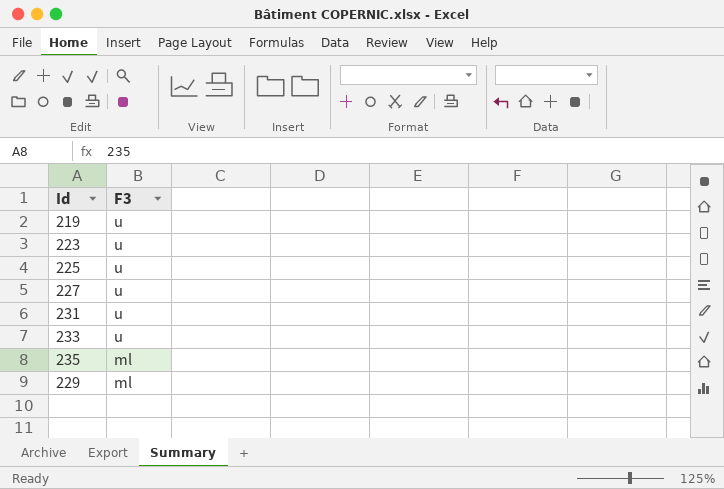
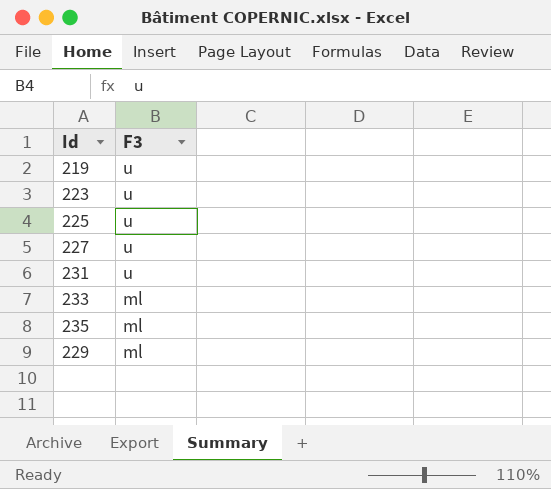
233 | F3: u -> ml

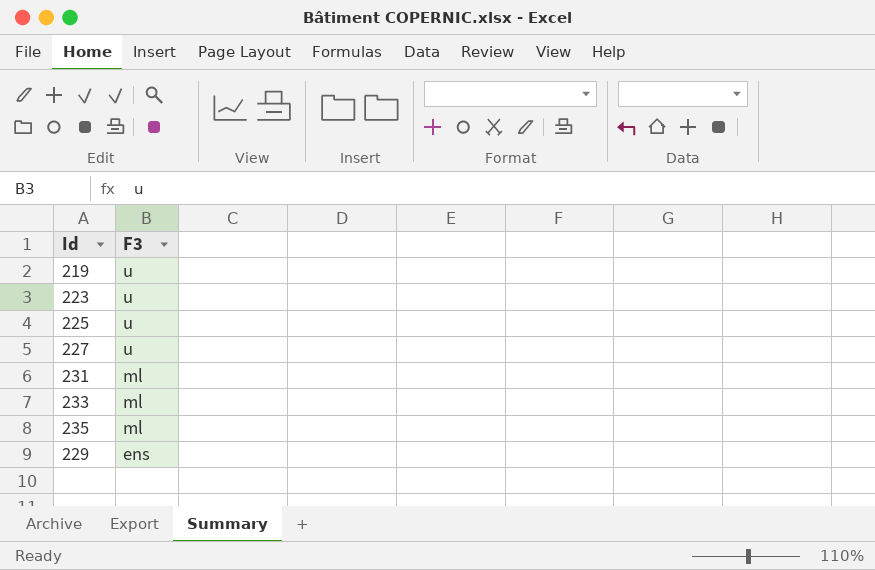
231 | F3: u -> ml
229 | F3: ml -> ens

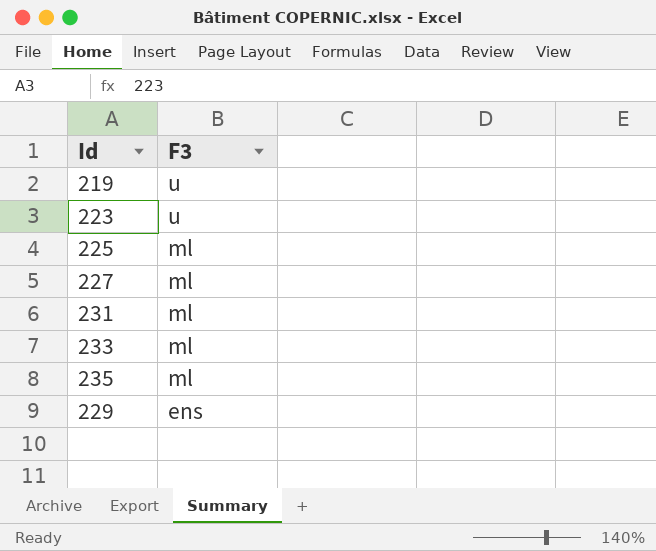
225 | F3: u -> ml
227 | F3: u -> ml

